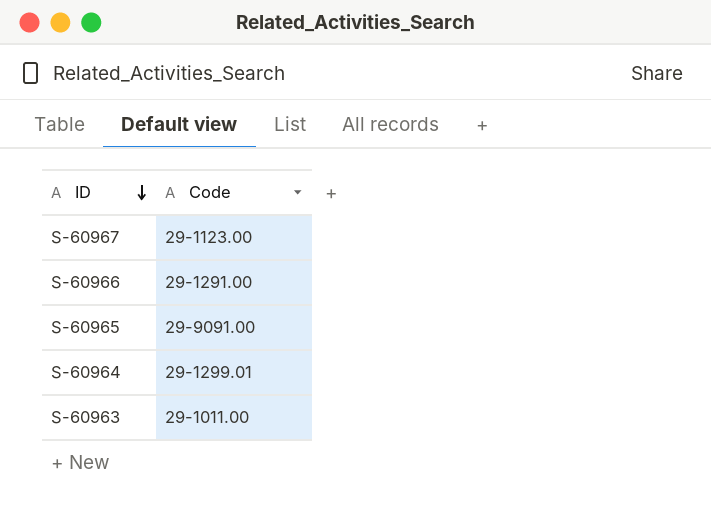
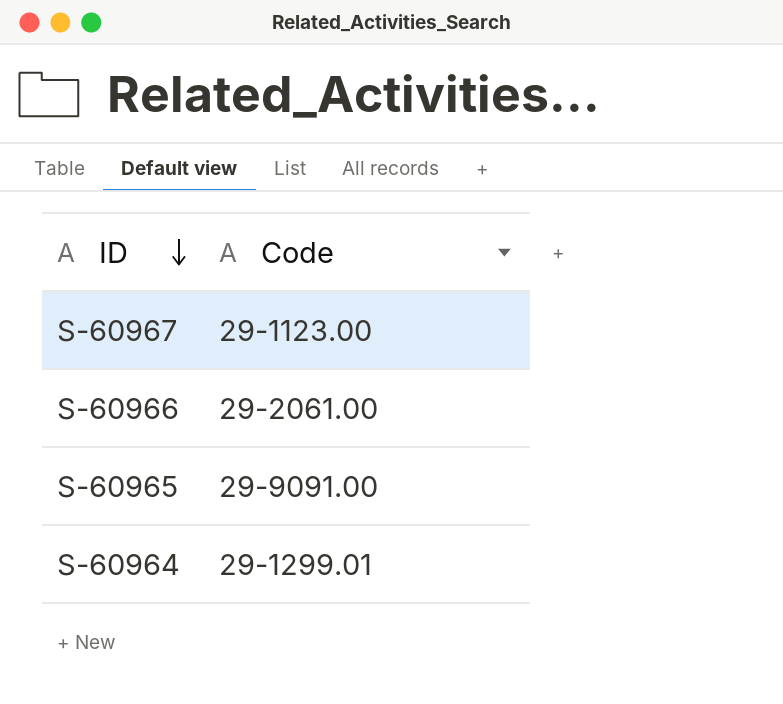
row S-60963: 29-1011.00 -> none
S-60966 | Code: 29-1291.00 -> 29-2061.00

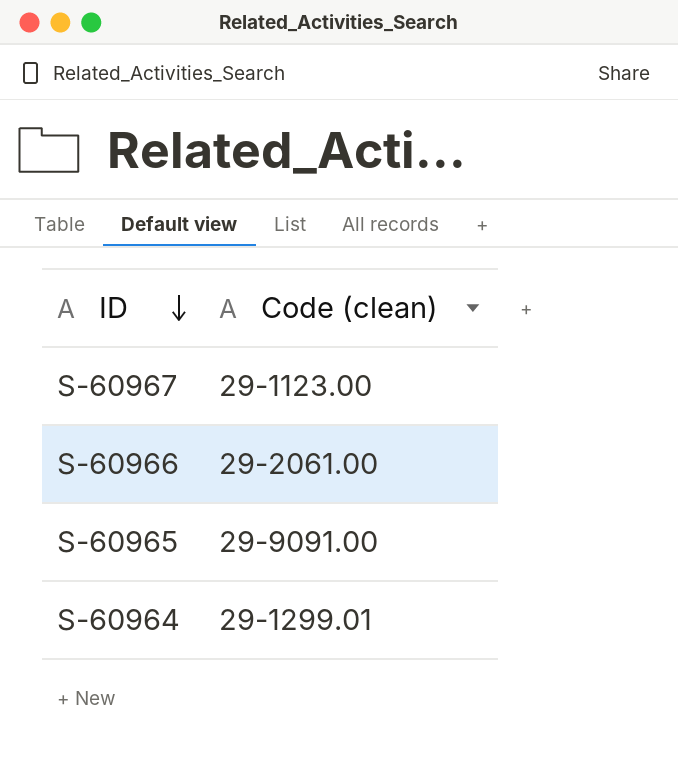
column name: Code -> Code (clean)

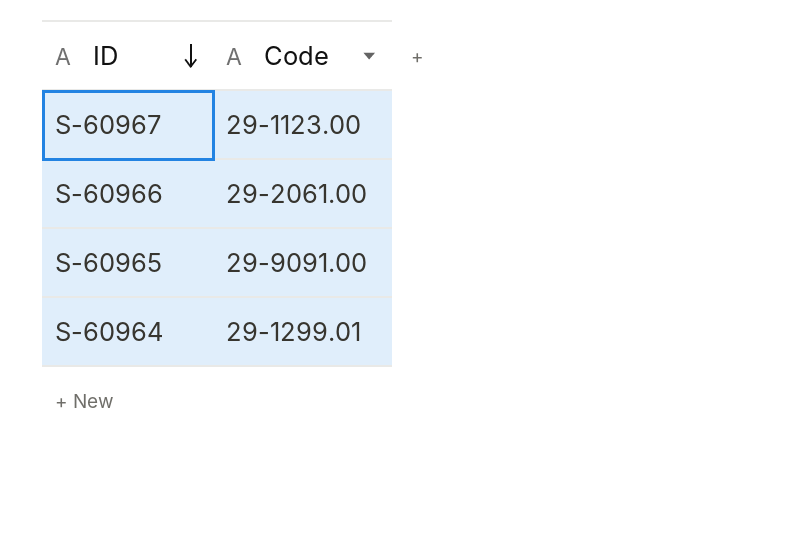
column name: Code (clean) -> Code

